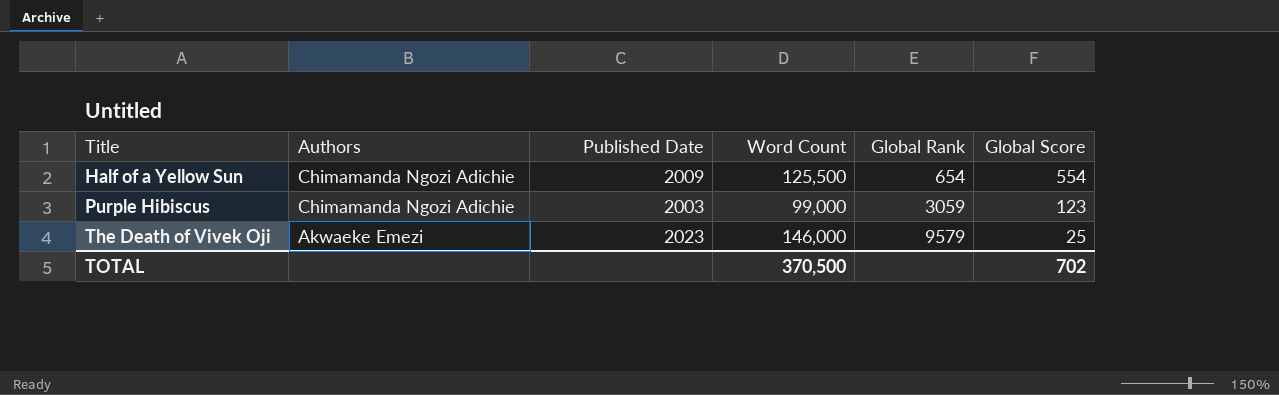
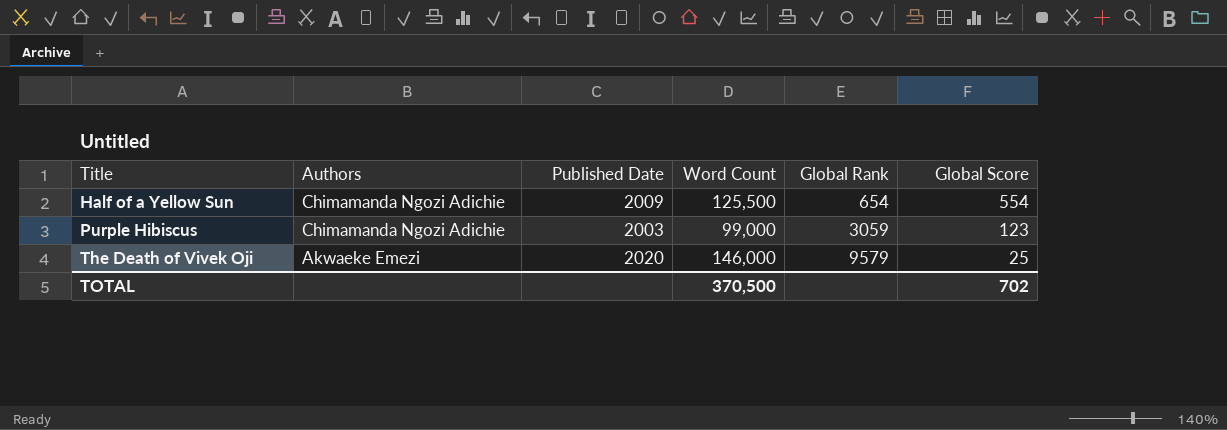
The Death of Vivek Oji | Published Date: 2023 -> 2020

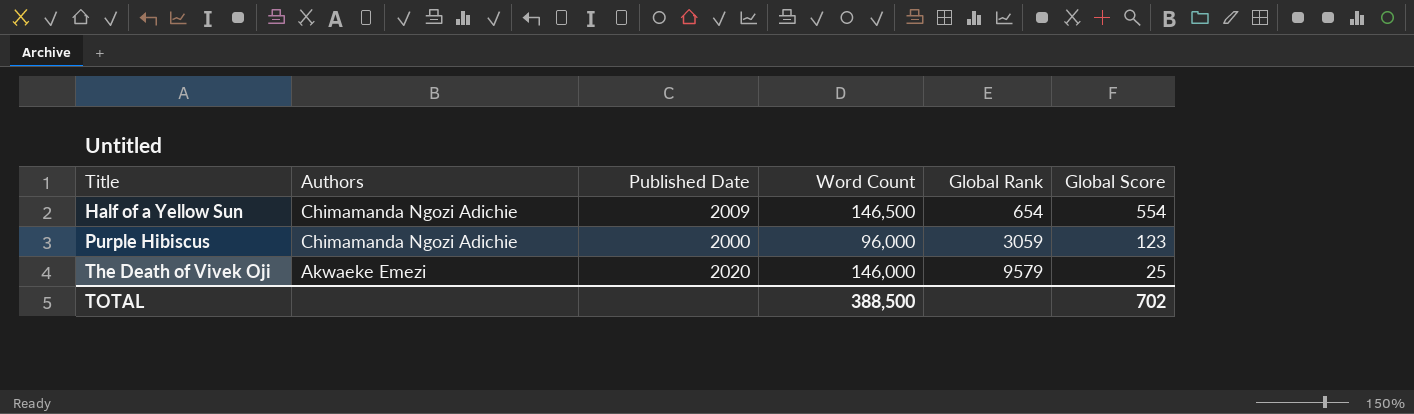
Half of a Yellow Sun | Word Count: 125,500 -> 146,500
Purple Hibiscus | Published Date: 2003 -> 2000
Purple Hibiscus | Word Count: 99,000 -> 96,000
TOTAL | Word Count: 370,500 -> 388,500

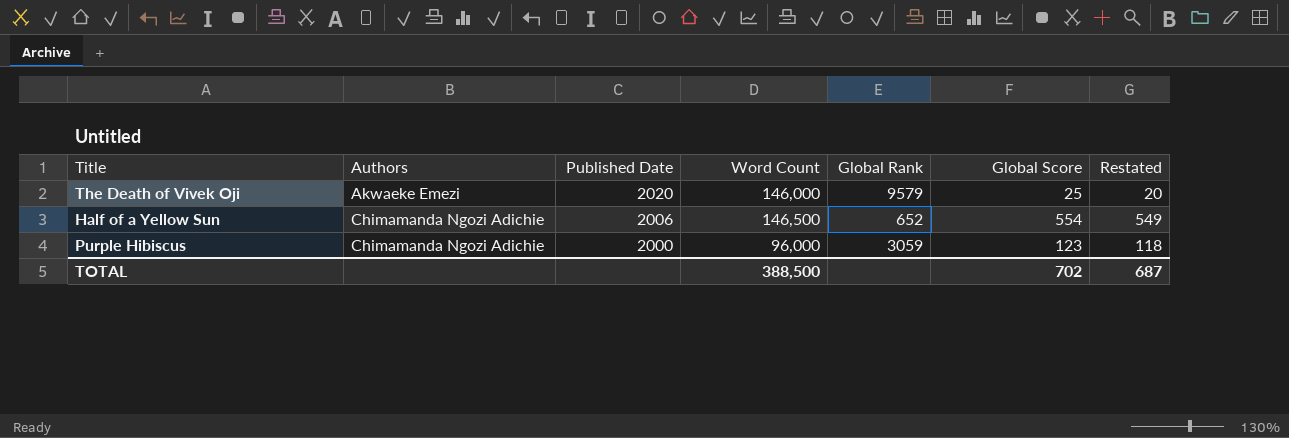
row order: Title ascending -> Authors ascending
column Restated | formula: none -> [Global Score] - 5
Half of a Yellow Sun | Published Date: 2009 -> 2006
Half of a Yellow Sun | Global Rank: 654 -> 652

